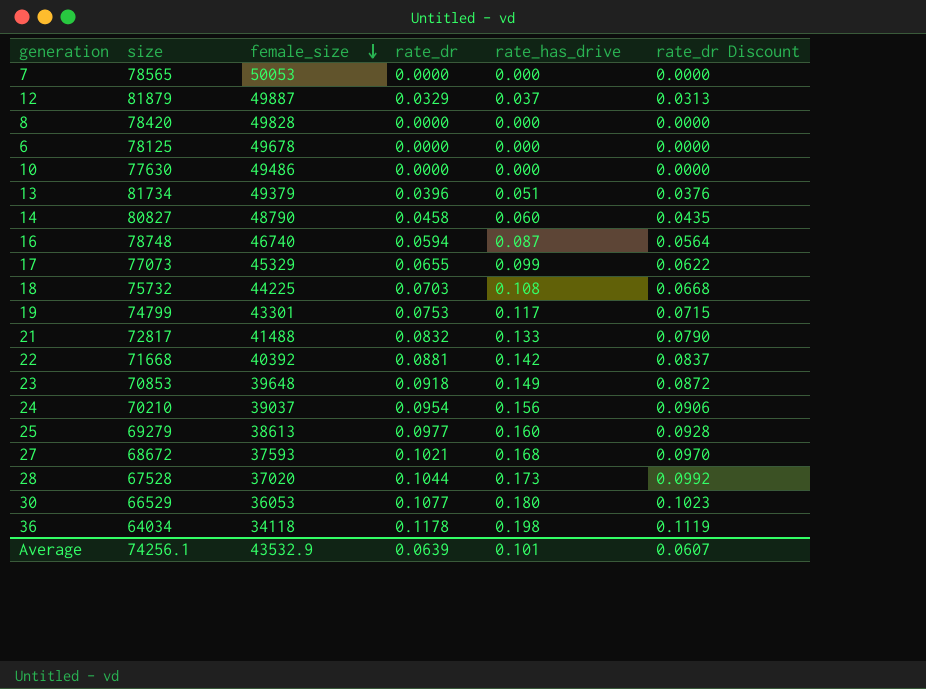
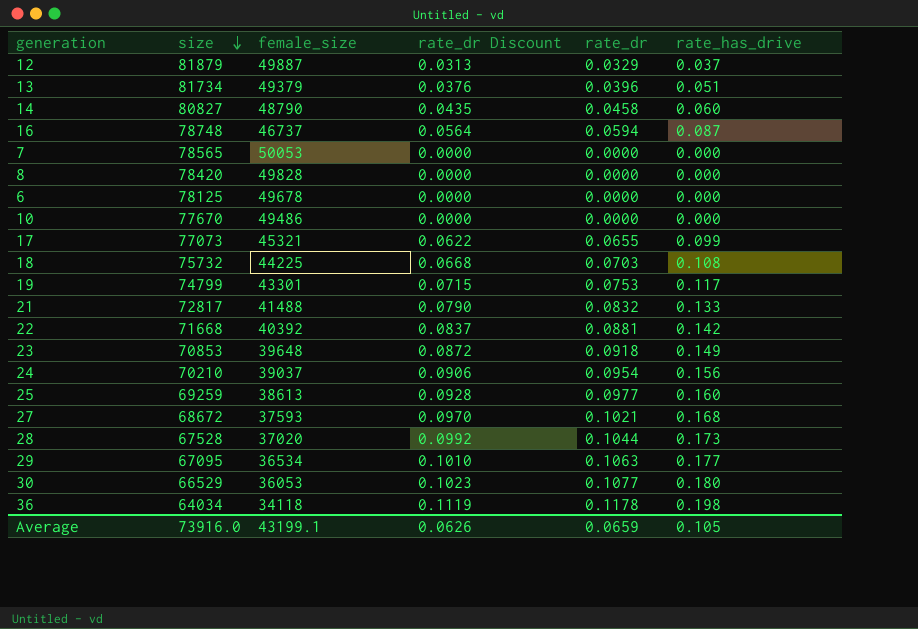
row order: female_size descending -> size descending
column rate_dr Discount | position: 6 -> 4
16 | female_size: 46740 -> 46737
10 | size: 77630 -> 77670
17 | female_size: 45329 -> 45321
25 | size: 69279 -> 69259
row 29: none -> 67095 | 36534 | 0.1010 | 0.1063 | 0.177
Average | size: 74256.1 -> 73916.0
Average | female_size: 43532.9 -> 43199.1
Average | rate_dr Discount: 0.0607 -> 0.0626
Average | rate_dr: 0.0639 -> 0.0659
Average | rate_has_drive: 0.101 -> 0.105

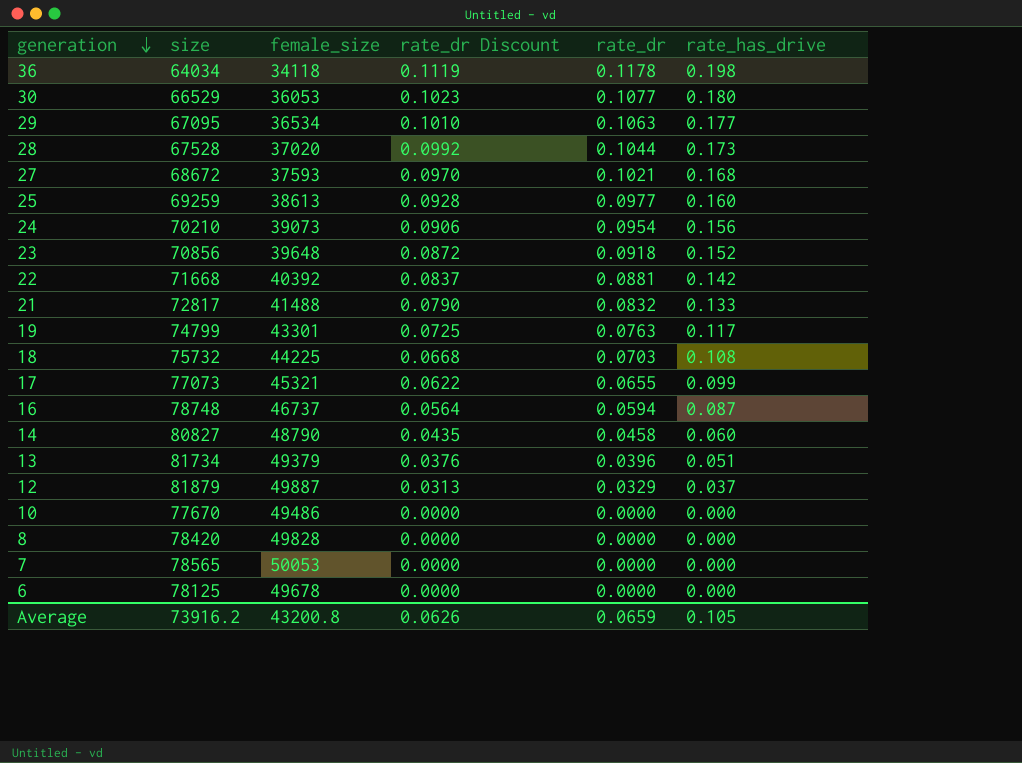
row order: size descending -> generation descending
24 | female_size: 39037 -> 39073
23 | size: 70853 -> 70856
23 | rate_has_drive: 0.149 -> 0.152
19 | rate_dr Discount: 0.0715 -> 0.0725
19 | rate_dr: 0.0753 -> 0.0763
Average | size: 73916.0 -> 73916.2
Average | female_size: 43199.1 -> 43200.8

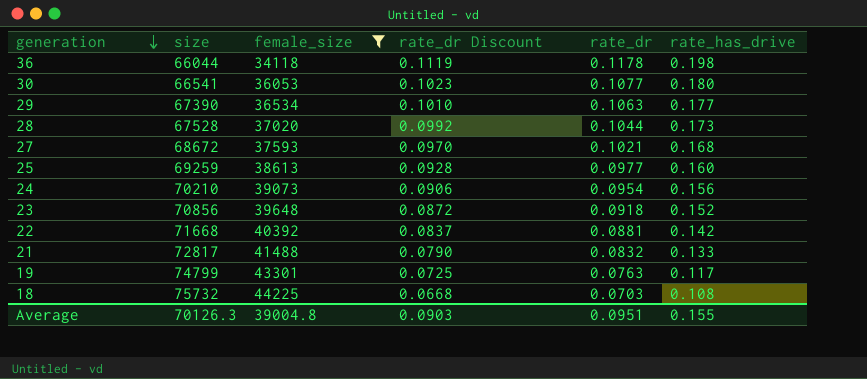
filter: none -> female_size <= 44225
36 | size: 64034 -> 66044
30 | size: 66529 -> 66541
29 | size: 67095 -> 67390
Average | size: 73916.2 -> 70126.3
Average | female_size: 43200.8 -> 39004.8
Average | rate_dr Discount: 0.0626 -> 0.0903
Average | rate_dr: 0.0659 -> 0.0951
Average | rate_has_drive: 0.105 -> 0.155

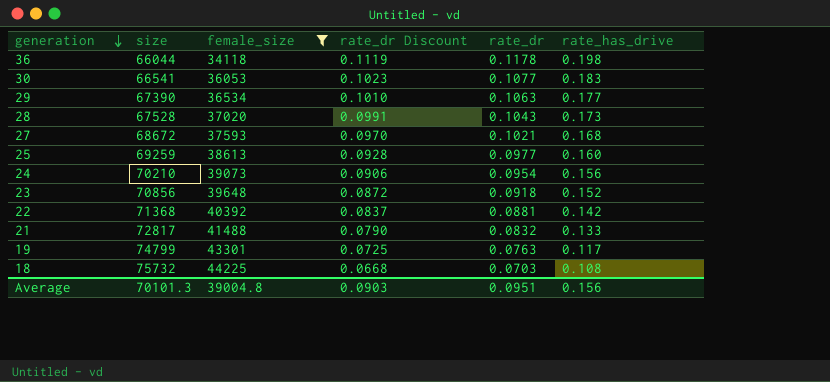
30 | rate_has_drive: 0.180 -> 0.183
28 | rate_dr Discount: 0.0992 -> 0.0991
28 | rate_dr: 0.1044 -> 0.1043
22 | size: 71668 -> 71368
Average | size: 70126.3 -> 70101.3
Average | rate_has_drive: 0.155 -> 0.156

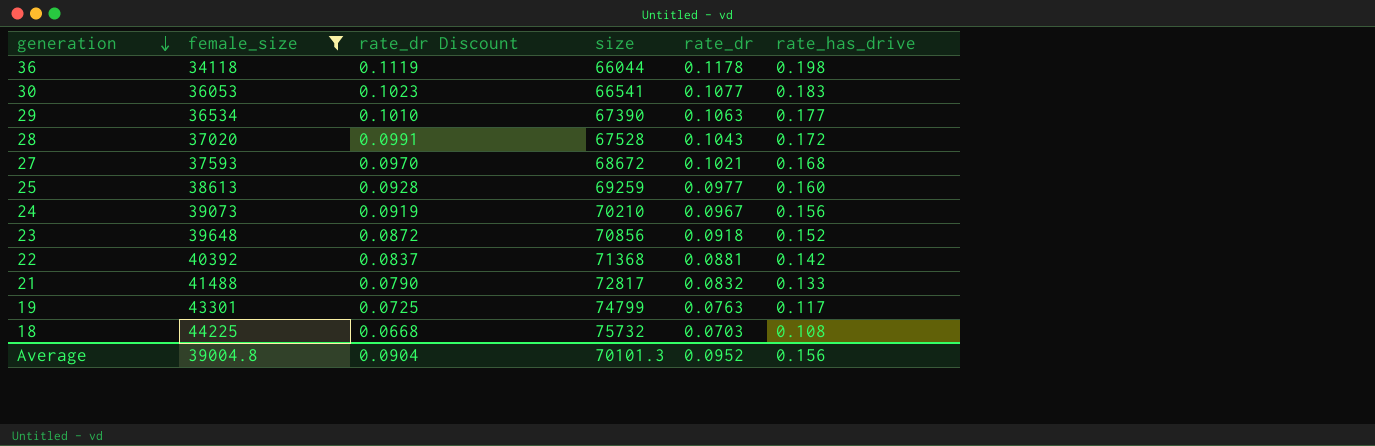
column size | position: 2 -> 4
28 | rate_has_drive: 0.173 -> 0.172
24 | rate_dr Discount: 0.0906 -> 0.0919
24 | rate_dr: 0.0954 -> 0.0967
Average | rate_dr Discount: 0.0903 -> 0.0904
Average | rate_dr: 0.0951 -> 0.0952

